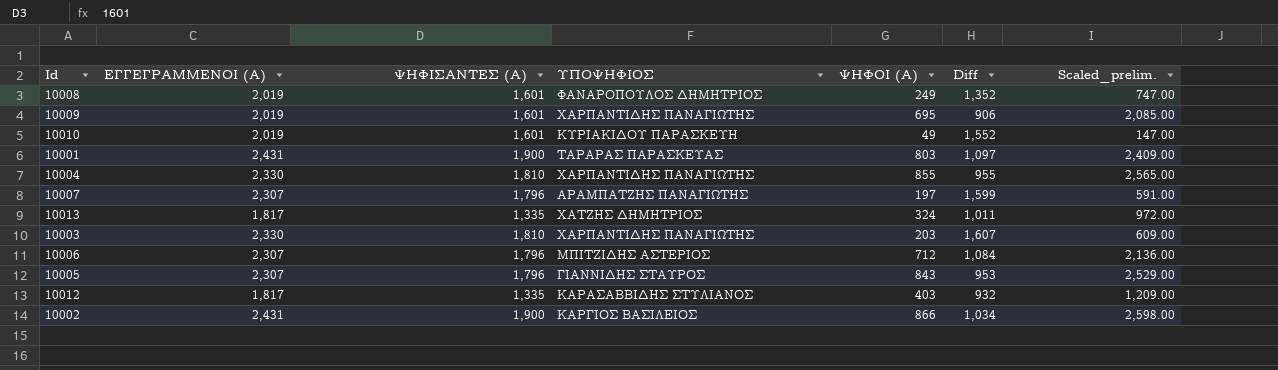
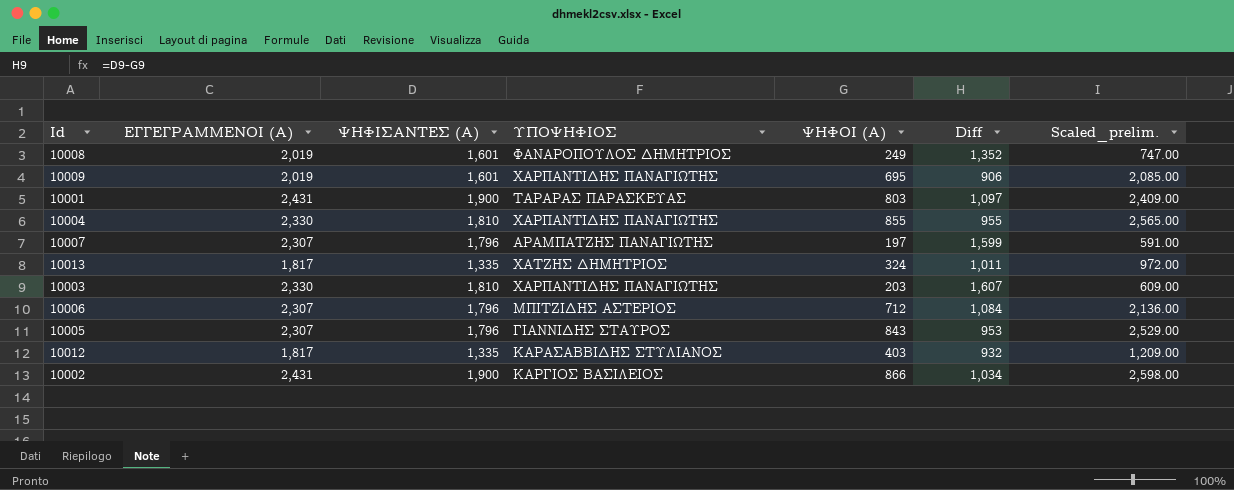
row 10010: 2,019 | 1,601 | ΚΥΡΙΑΚΙΔΟΥ ΠΑΡΑΣΚΕΥΗ | 49 | 1,552 | 147.00 -> none

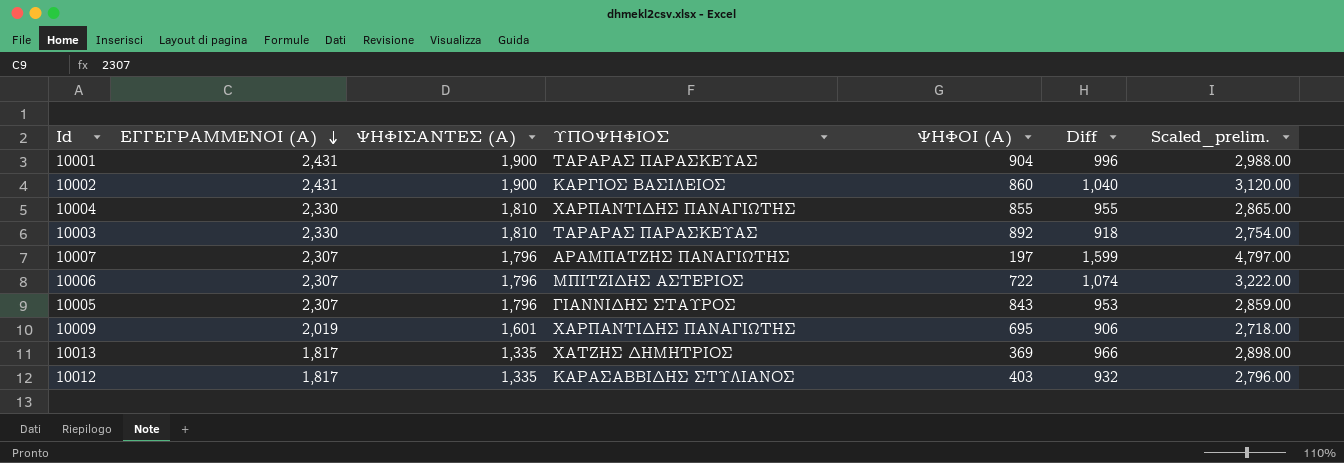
row order: none -> ΕΓΓΕΓΡΑΜΜΕΝΟΙ (Α) descending
column Scaled_prelim. | formula: [ΨΗΦΟΙ (Α)] * 3 -> [Diff] * 3
row 10008: 2,019 | 1,601 | ΦΑΝΑΡΟΠΟΥΛΟΣ ΔΗΜΗΤΡΙΟΣ | 249 | 1,352 | 747.00 -> none
10001 | ΨΗΦΟΙ (Α): 803 -> 904
10001 | Diff: 1,097 -> 996
10002 | ΨΗΦΟΙ (Α): 866 -> 860
10002 | Diff: 1,034 -> 1,040
10003 | ΥΠΟΨΗΦΙΟΣ: ΧΑΡΠΑΝΤΙΔΗΣ ΠΑΝΑΓΙΩΤΗΣ -> ΤΑΡΑΡΑΣ ΠΑΡΑΣΚΕΥΑΣ
10003 | ΨΗΦΟΙ (Α): 203 -> 892
10003 | Diff: 1,607 -> 918
10006 | ΨΗΦΟΙ (Α): 712 -> 722
10006 | Diff: 1,084 -> 1,074
10013 | ΨΗΦΟΙ (Α): 324 -> 369
10013 | Diff: 1,011 -> 966

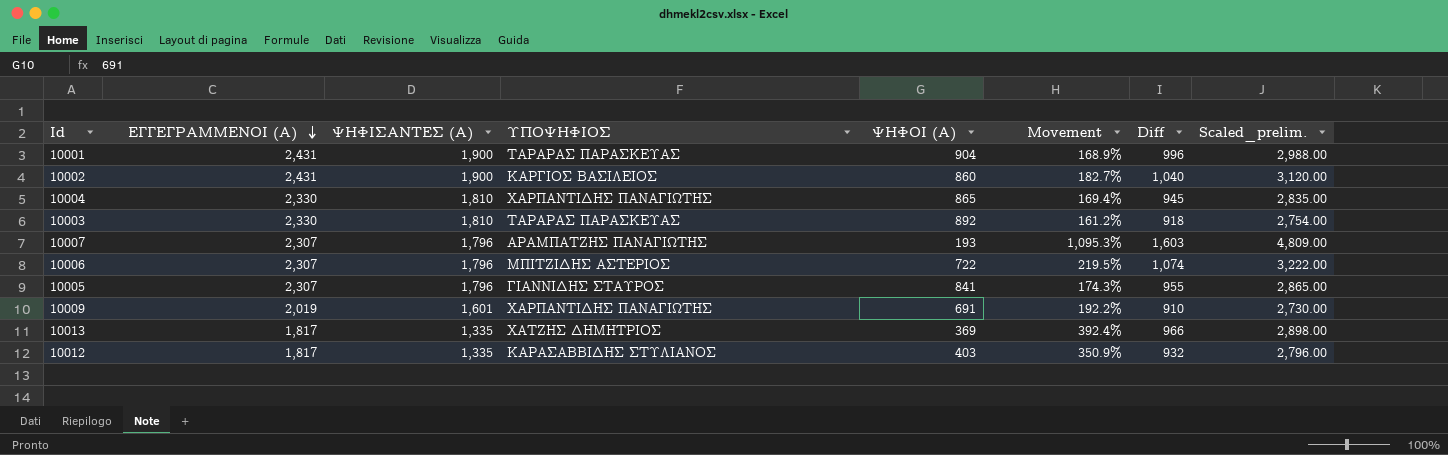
column Movement | formula: none -> ([ΕΓΓΕΓΡΑΜΜΕΝΟΙ (Α)] - [ΨΗΦΟΙ (Α)]) / [ΨΗΦΟΙ (Α)]
10004 | ΨΗΦΟΙ (Α): 855 -> 865
10004 | Diff: 955 -> 945
10004 | Scaled_prelim.: 2,865.00 -> 2,835.00
10007 | ΨΗΦΟΙ (Α): 197 -> 193
10007 | Diff: 1,599 -> 1,603
10007 | Scaled_prelim.: 4,797.00 -> 4,809.00
10005 | ΨΗΦΟΙ (Α): 843 -> 841
10005 | Diff: 953 -> 955
10005 | Scaled_prelim.: 2,859.00 -> 2,865.00
10009 | ΨΗΦΟΙ (Α): 695 -> 691
10009 | Diff: 906 -> 910
10009 | Scaled_prelim.: 2,718.00 -> 2,730.00

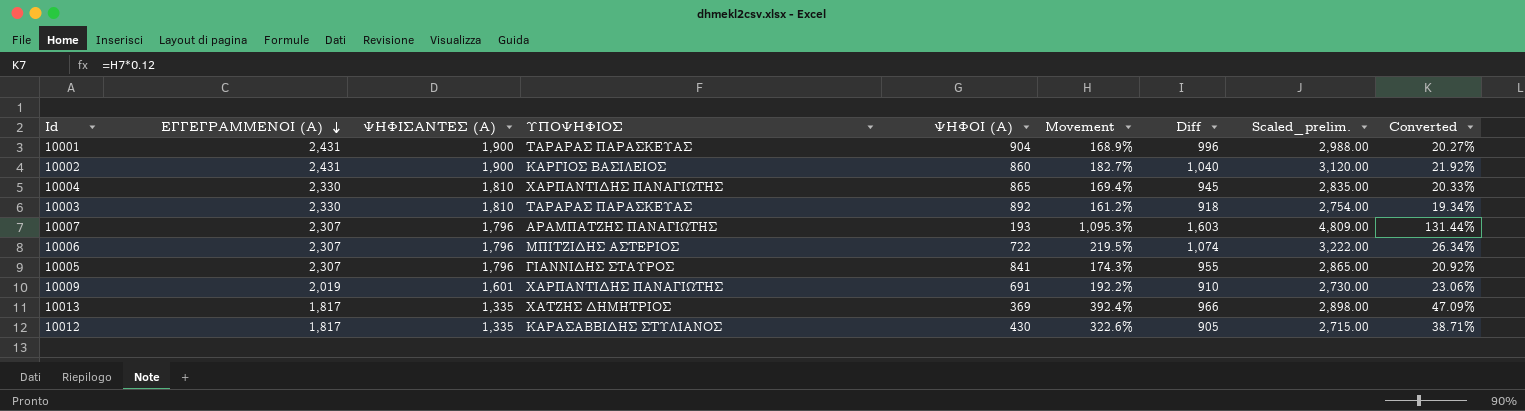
column Converted | formula: none -> [Movement] * 0.12
10012 | ΨΗΦΟΙ (Α): 403 -> 430
10012 | Movement: 350.9% -> 322.6%
10012 | Diff: 932 -> 905
10012 | Scaled_prelim.: 2,796.00 -> 2,715.00

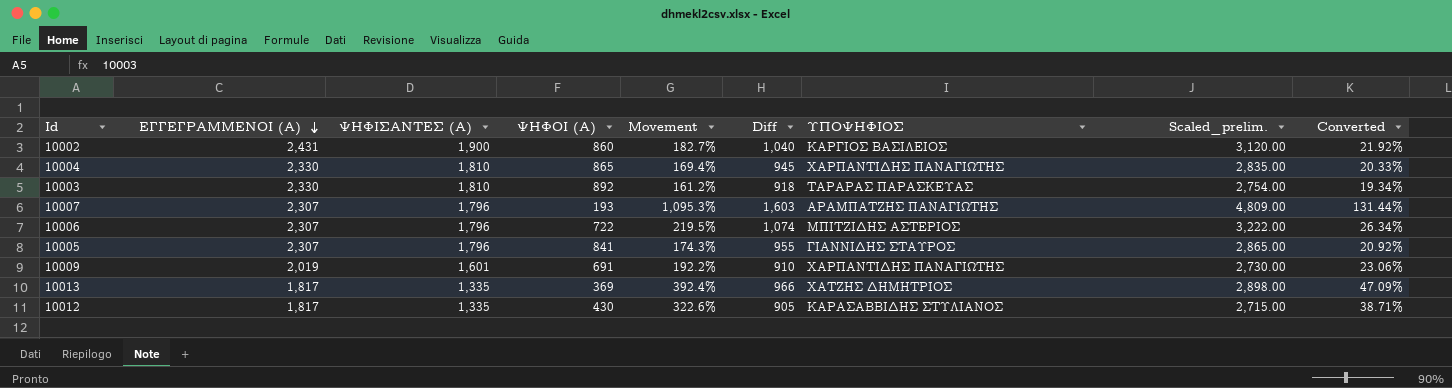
column ΥΠΟΨΗΦΙΟΣ | position: 4 -> 7
row 10001: 2,431 | 1,900 | ΤΑΡΑΡΑΣ ΠΑΡΑΣΚΕΥΑΣ | 904 | 168.9% | 996 | 2,988.00 | 20.27% -> none

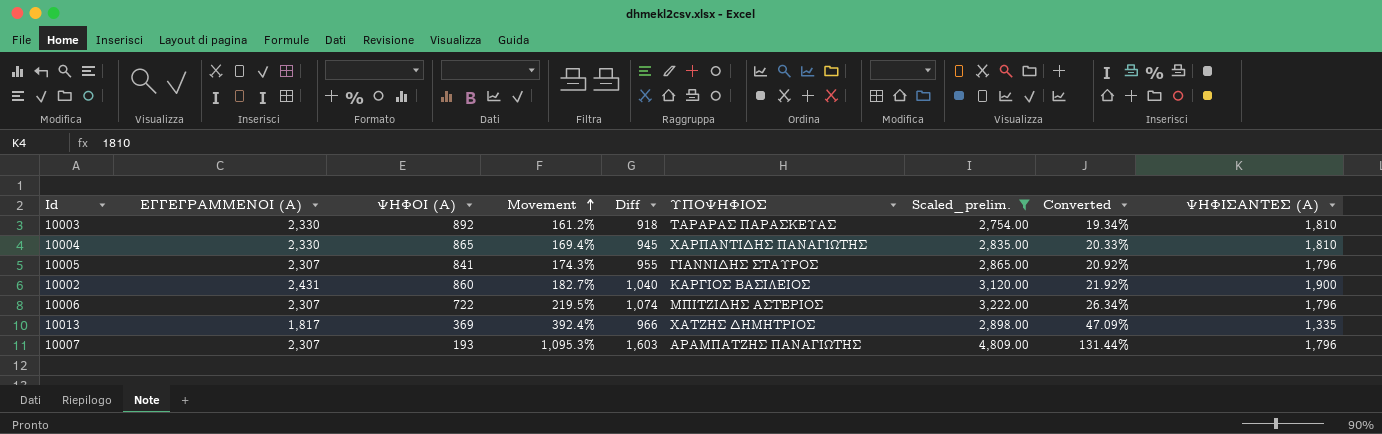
filter: none -> Scaled_prelim. >= 2,754.00
row order: ΕΓΓΕΓΡΑΜΜΕΝΟΙ (Α) descending -> Movement ascending
column ΨΗΦΙΣΑΝΤΕΣ (Α) | position: 3 -> 9

